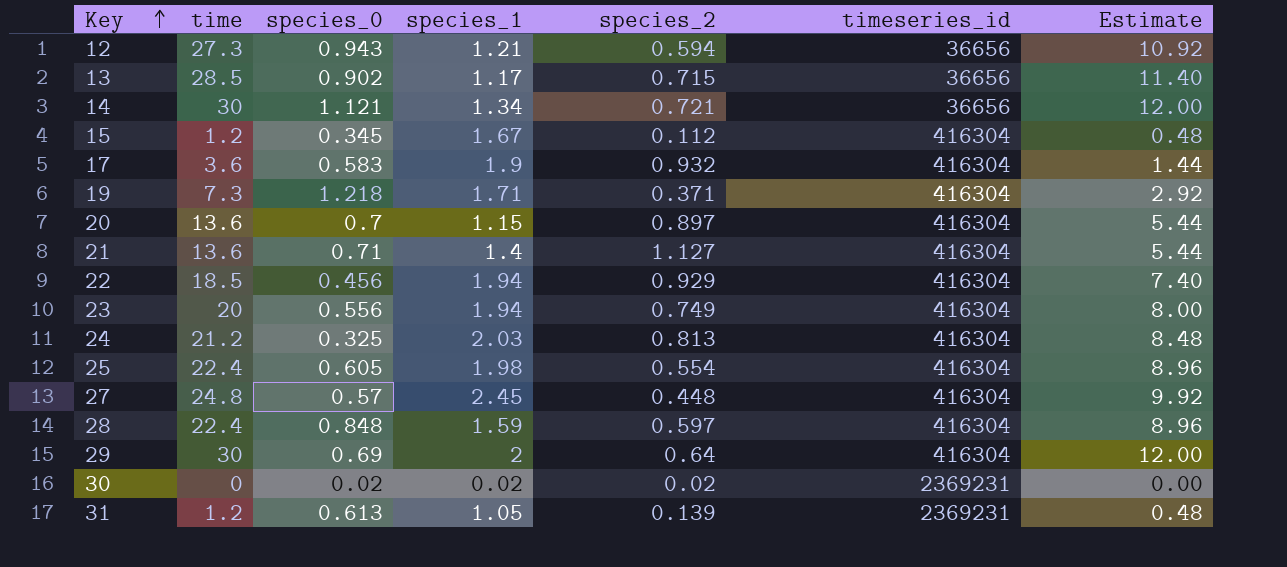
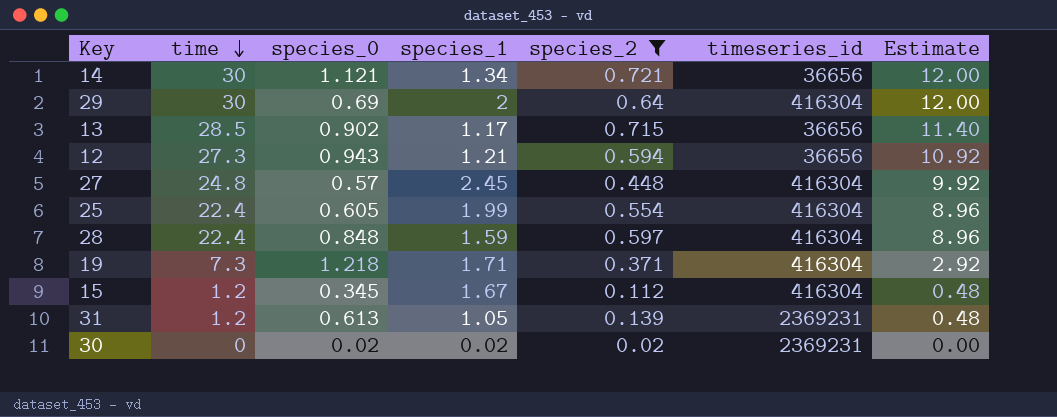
filter: none -> species_2 <= 0.721
row order: Key ascending -> time descending
25 | species_1: 1.98 -> 1.99

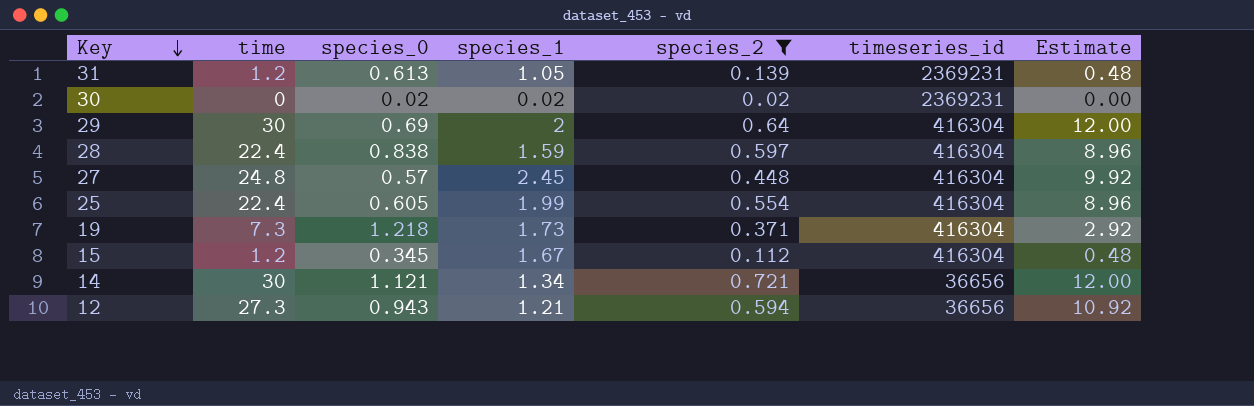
row order: time descending -> Key descending
row 13: 28.5 | 0.902 | 1.17 | 0.715 | 36656 | 11.40 -> none
28 | species_0: 0.848 -> 0.838
19 | species_1: 1.71 -> 1.73

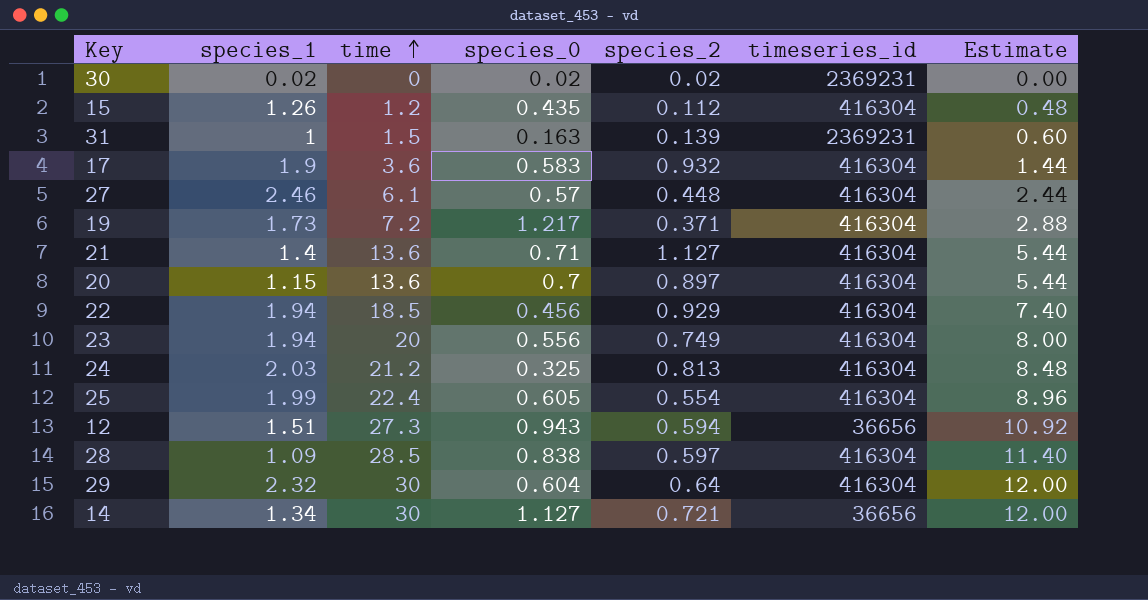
filter: species_2 <= 0.721 -> none
row order: Key descending -> time ascending
column species_1 | position: 4 -> 2
15 | species_1: 1.67 -> 1.26
15 | species_0: 0.345 -> 0.435
31 | species_1: 1.05 -> 1
31 | time: 1.2 -> 1.5
31 | species_0: 0.613 -> 0.163
31 | Estimate: 0.48 -> 0.60
27 | species_1: 2.45 -> 2.46
27 | time: 24.8 -> 6.1
27 | Estimate: 9.92 -> 2.44
19 | time: 7.3 -> 7.2
19 | species_0: 1.218 -> 1.217
19 | Estimate: 2.92 -> 2.88
12 | species_1: 1.21 -> 1.51
28 | species_1: 1.59 -> 1.09
28 | time: 22.4 -> 28.5
28 | Estimate: 8.96 -> 11.40
29 | species_1: 2 -> 2.32
29 | species_0: 0.69 -> 0.604
14 | species_0: 1.121 -> 1.127

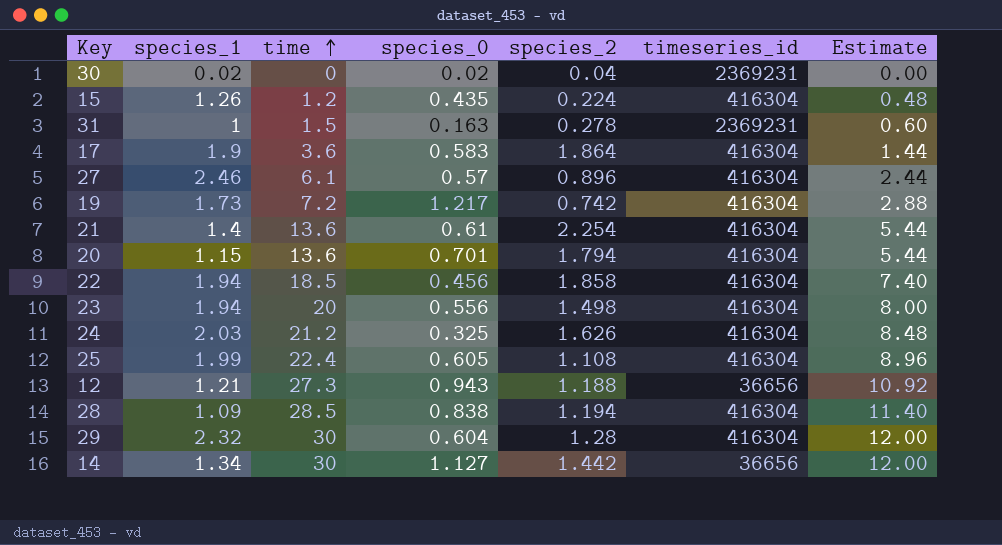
30 | species_2: 0.02 -> 0.04
15 | species_2: 0.112 -> 0.224
31 | species_2: 0.139 -> 0.278
17 | species_2: 0.932 -> 1.864
27 | species_2: 0.448 -> 0.896
19 | species_2: 0.371 -> 0.742
21 | species_0: 0.71 -> 0.61
21 | species_2: 1.127 -> 2.254
20 | species_0: 0.7 -> 0.701
20 | species_2: 0.897 -> 1.794
22 | species_2: 0.929 -> 1.858
23 | species_2: 0.749 -> 1.498
24 | species_2: 0.813 -> 1.626
25 | species_2: 0.554 -> 1.108
12 | species_1: 1.51 -> 1.21
12 | species_2: 0.594 -> 1.188
28 | species_2: 0.597 -> 1.194
29 | species_2: 0.64 -> 1.28
14 | species_2: 0.721 -> 1.442

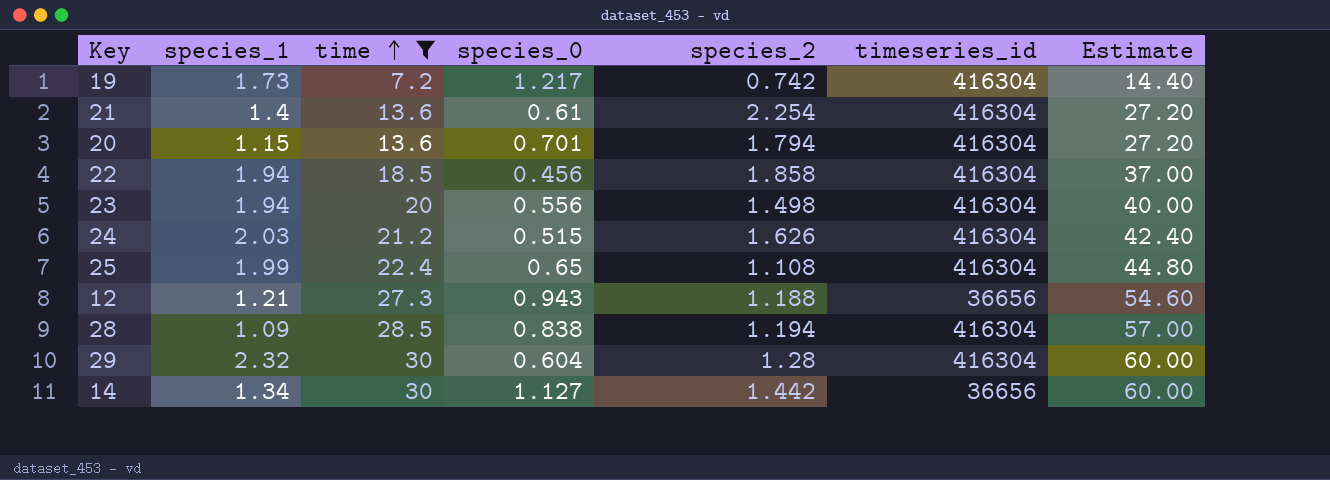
filter: none -> time >= 7.2
column Estimate | formula: [time] * 0.4 -> [time] * 2
24 | species_0: 0.325 -> 0.515
25 | species_0: 0.605 -> 0.65

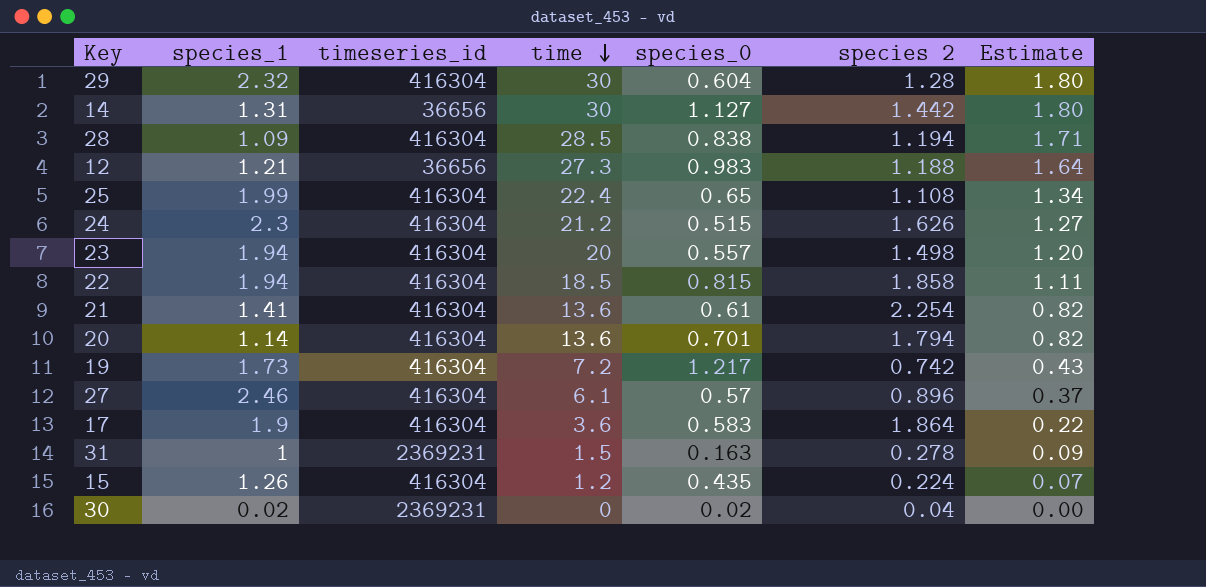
filter: time >= 7.2 -> none
row order: time ascending -> time descending
column timeseries_id | position: 6 -> 3
column name: species_2 -> species 2
column Estimate | formula: [time] * 2 -> [time] * 0.06
14 | species_1: 1.34 -> 1.31
12 | species_0: 0.943 -> 0.983
24 | species_1: 2.03 -> 2.3
23 | species_0: 0.556 -> 0.557
22 | species_0: 0.456 -> 0.815
21 | species_1: 1.4 -> 1.41
20 | species_1: 1.15 -> 1.14

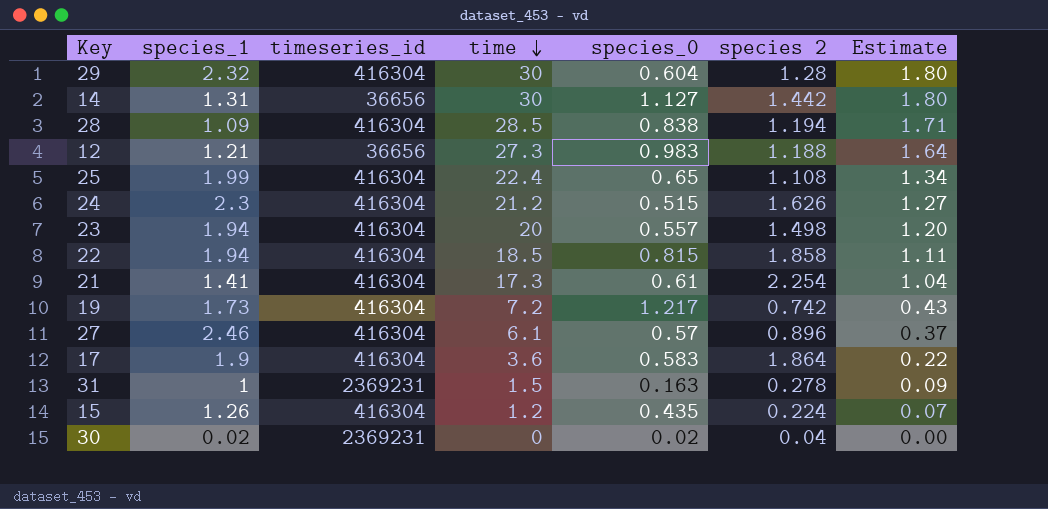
row 20: 1.14 | 416304 | 13.6 | 0.701 | 1.794 | 0.82 -> none
21 | time: 13.6 -> 17.3
21 | Estimate: 0.82 -> 1.04

